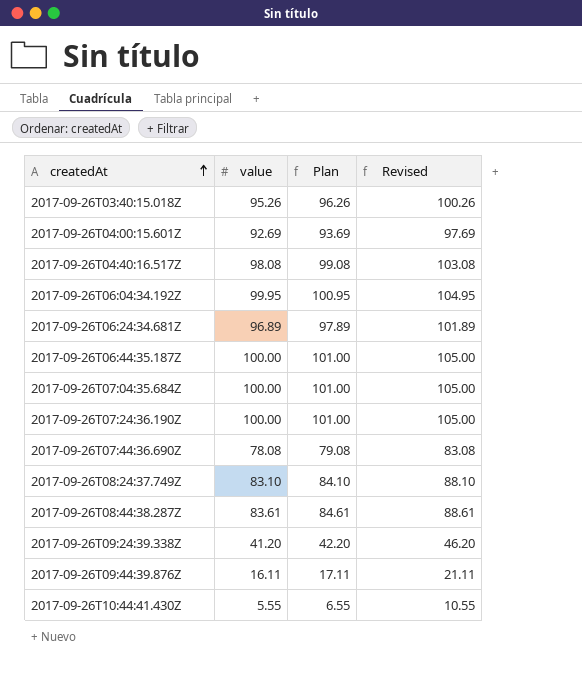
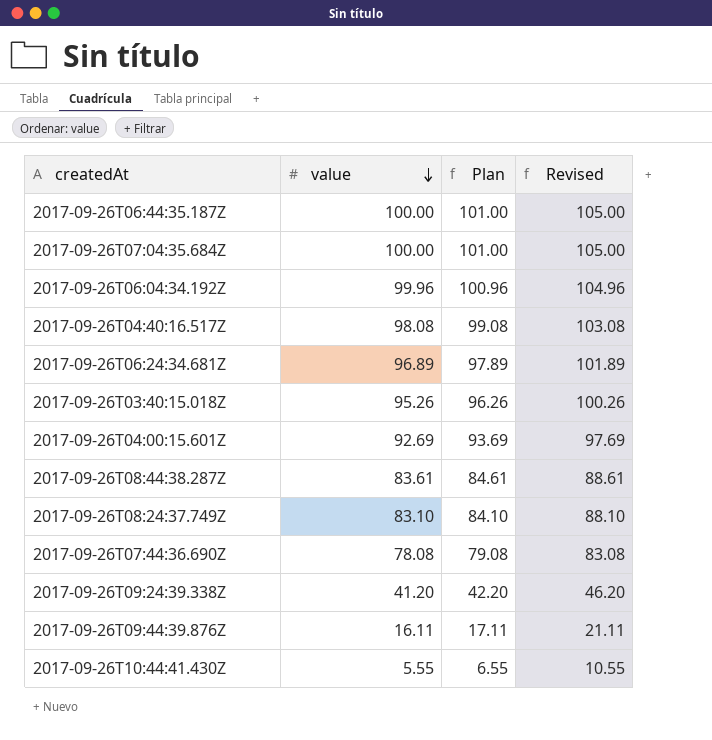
row order: createdAt ascending -> value descending
row 2017-09-26T07:24:36.190Z: 100.00 | 101.00 | 105.00 -> none
2017-09-26T06:04:34.192Z | value: 99.95 -> 99.96
2017-09-26T06:04:34.192Z | Plan: 100.95 -> 100.96
2017-09-26T06:04:34.192Z | Revised: 104.95 -> 104.96

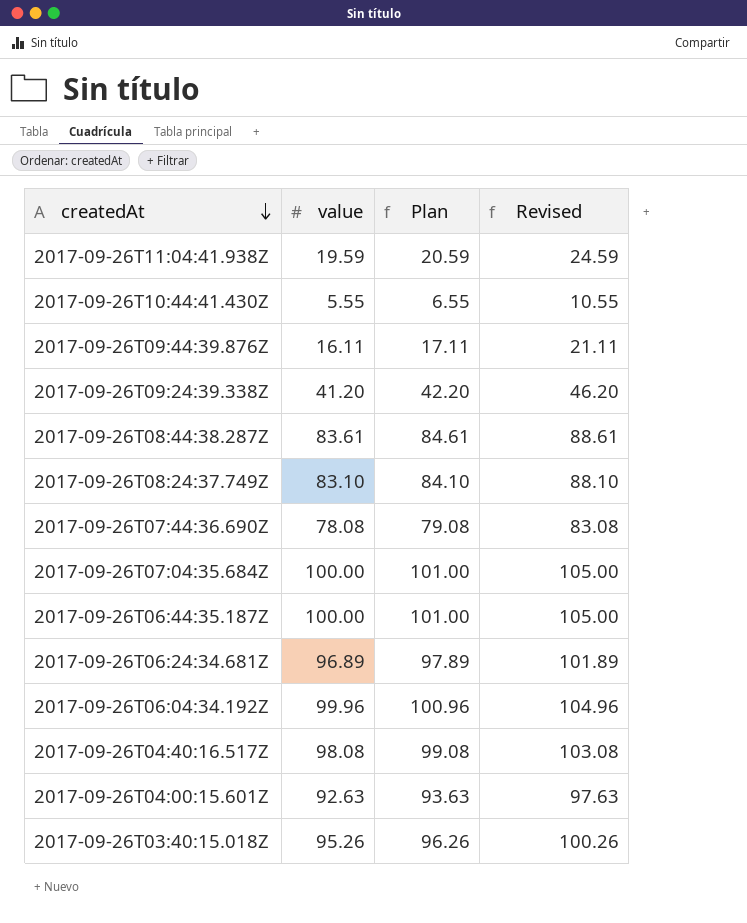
row order: value descending -> createdAt descending
row 2017-09-26T11:04:41.938Z: none -> 19.59 | 20.59 | 24.59
2017-09-26T04:00:15.601Z | value: 92.69 -> 92.63
2017-09-26T04:00:15.601Z | Plan: 93.69 -> 93.63
2017-09-26T04:00:15.601Z | Revised: 97.69 -> 97.63

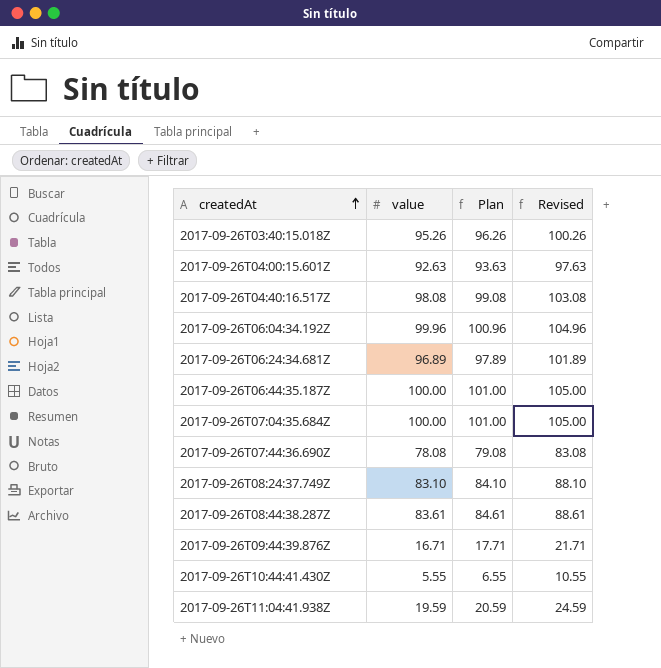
row order: createdAt descending -> createdAt ascending
row 2017-09-26T09:24:39.338Z: 41.20 | 42.20 | 46.20 -> none
2017-09-26T09:44:39.876Z | value: 16.11 -> 16.71
2017-09-26T09:44:39.876Z | Plan: 17.11 -> 17.71
2017-09-26T09:44:39.876Z | Revised: 21.11 -> 21.71

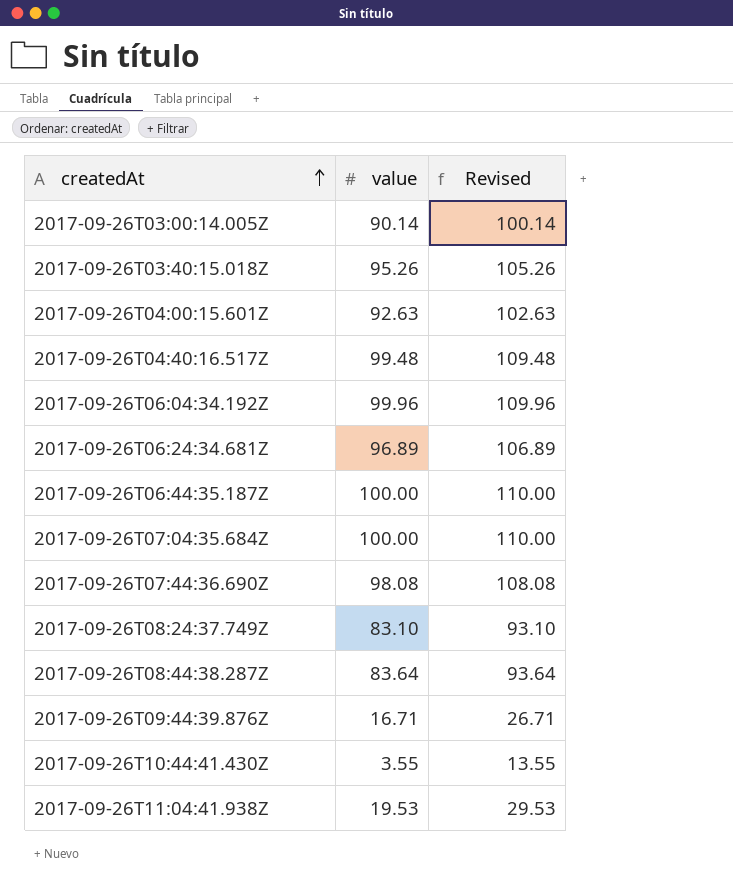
column Plan | formula: [value] + 1 -> none
column Revised | formula: [value] + 5 -> [value] + 10
row 2017-09-26T03:00:14.005Z: none -> 90.14 | 100.14
2017-09-26T04:40:16.517Z | value: 98.08 -> 99.48
2017-09-26T07:44:36.690Z | value: 78.08 -> 98.08
2017-09-26T08:44:38.287Z | value: 83.61 -> 83.64
2017-09-26T10:44:41.430Z | value: 5.55 -> 3.55
2017-09-26T11:04:41.938Z | value: 19.59 -> 19.53

